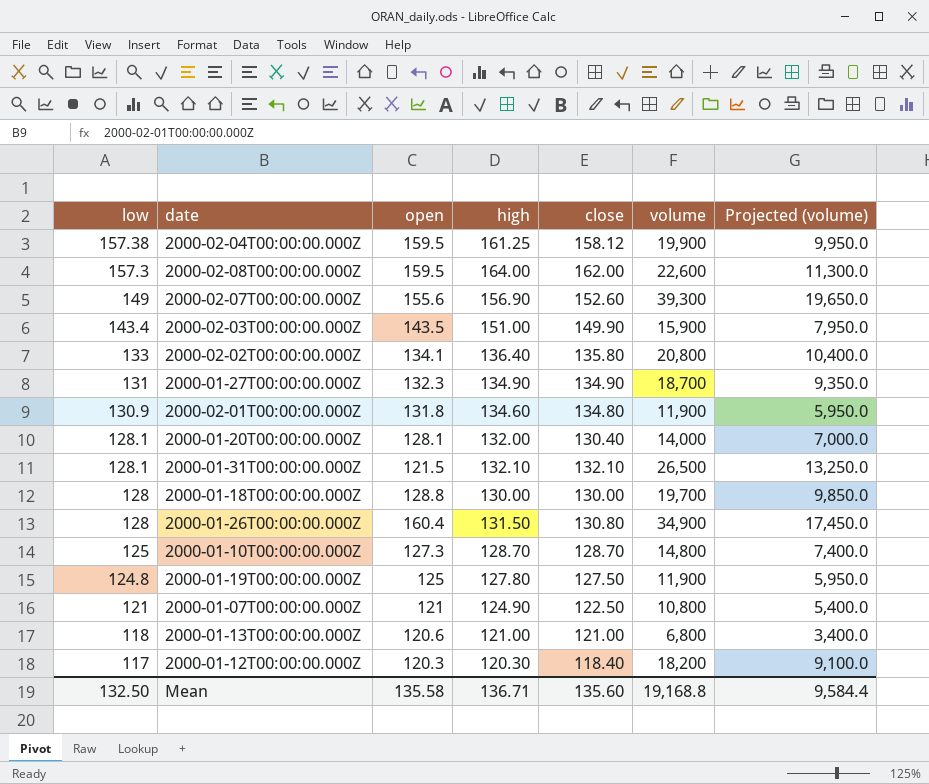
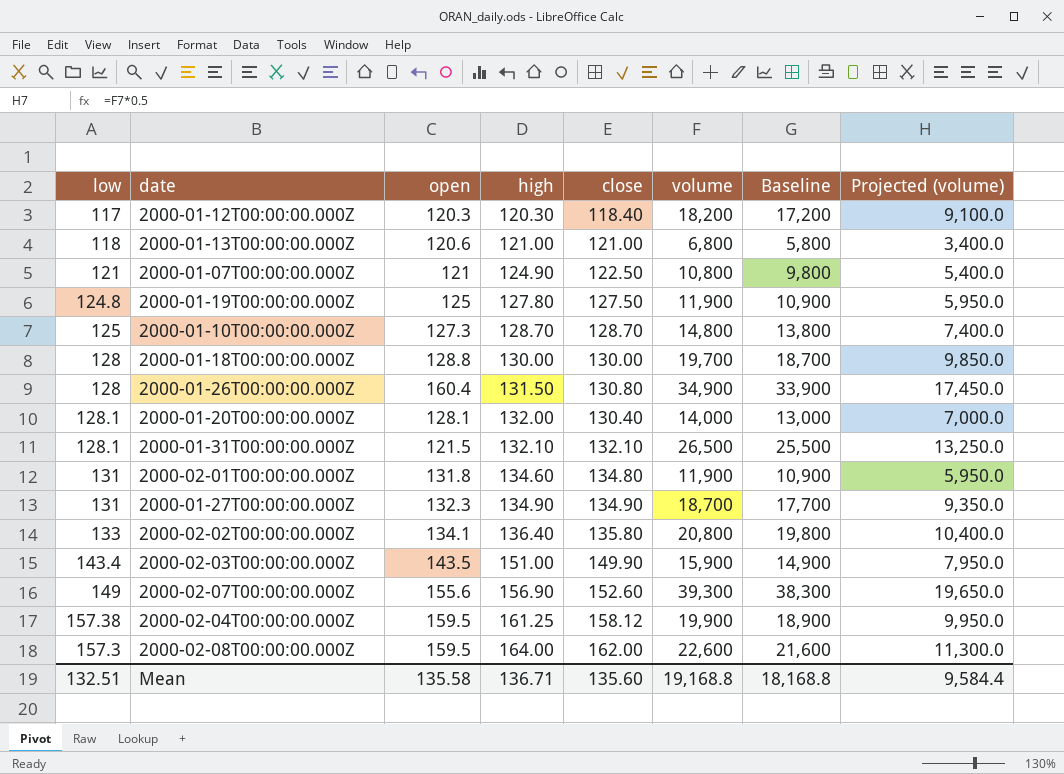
row order: low descending -> high ascending
column Baseline | formula: none -> [volume] - 1000
2000-02-01T00:00:00.000Z | low: 130.9 -> 131
Mean | low: 132.50 -> 132.51

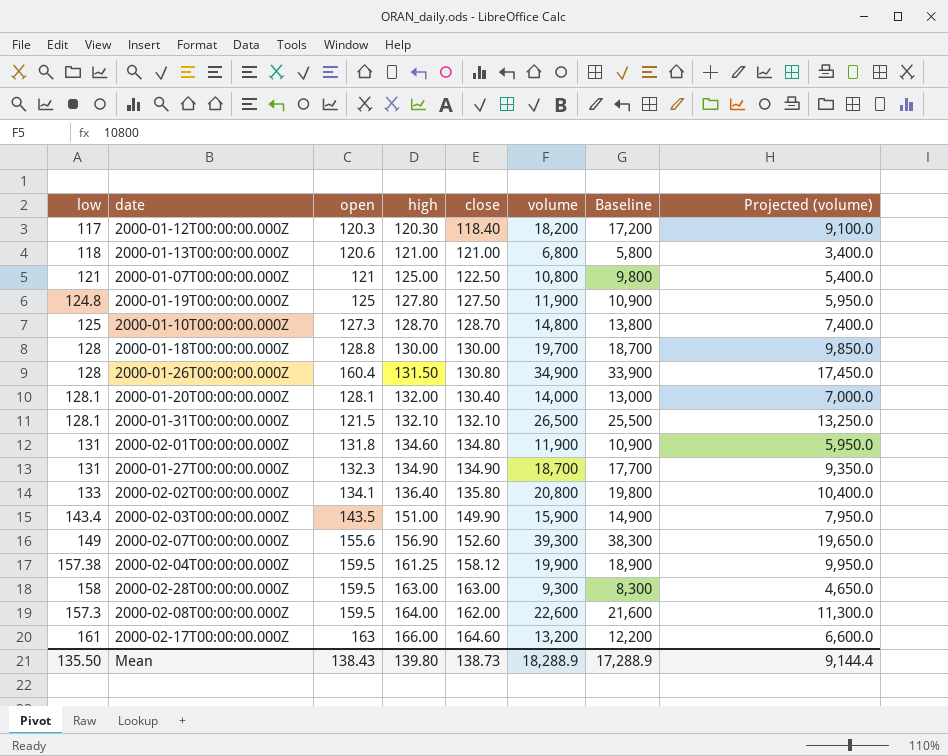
2000-01-07T00:00:00.000Z | high: 124.90 -> 125.00
row 2000-02-28T00:00:00.000Z: none -> 158 | 159.5 | 163.00 | 163.00 | 9,300 | 8,300 | 4,650.0
row 2000-02-17T00:00:00.000Z: none -> 161 | 163 | 166.00 | 164.60 | 13,200 | 12,200 | 6,600.0
Mean | low: 132.51 -> 135.50
Mean | open: 135.58 -> 138.43
Mean | high: 136.71 -> 139.80
Mean | close: 135.60 -> 138.73
Mean | volume: 19,168.8 -> 18,288.9
Mean | Baseline: 18,168.8 -> 17,288.9
Mean | Projected (volume): 9,584.4 -> 9,144.4

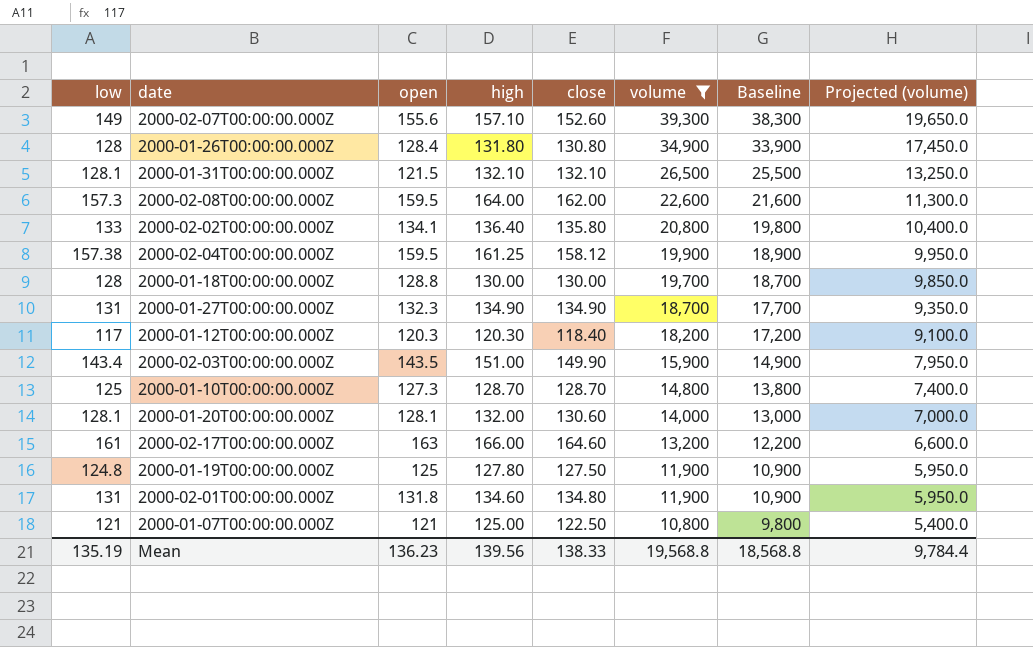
filter: none -> volume >= 10,800
row order: high ascending -> volume descending
2000-02-07T00:00:00.000Z | high: 156.90 -> 157.10
2000-01-26T00:00:00.000Z | open: 160.4 -> 128.4
2000-01-26T00:00:00.000Z | high: 131.50 -> 131.80
2000-01-20T00:00:00.000Z | close: 130.40 -> 130.60
Mean | low: 135.50 -> 135.19
Mean | open: 138.43 -> 136.23
Mean | high: 139.80 -> 139.56
Mean | close: 138.73 -> 138.33
Mean | volume: 18,288.9 -> 19,568.8
Mean | Baseline: 17,288.9 -> 18,568.8
Mean | Projected (volume): 9,144.4 -> 9,784.4

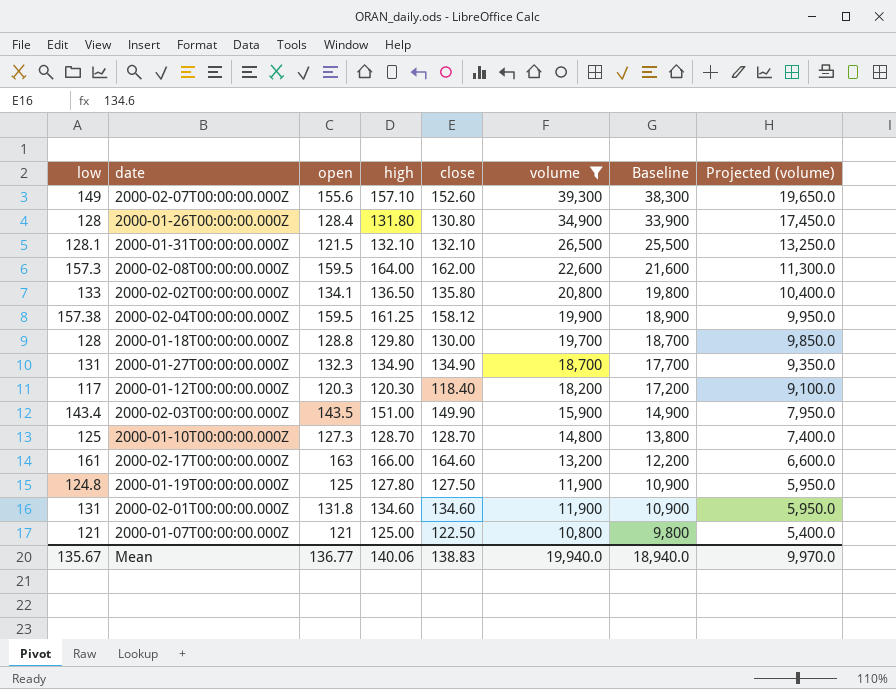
row 2000-01-20T00:00:00.000Z: 128.1 | 128.1 | 132.00 | 130.60 | 14,000 | 13,000 | 7,000.0 -> none
2000-02-02T00:00:00.000Z | high: 136.40 -> 136.50
2000-01-18T00:00:00.000Z | high: 130.00 -> 129.80
2000-02-01T00:00:00.000Z | close: 134.80 -> 134.60
Mean | low: 135.19 -> 135.67
Mean | open: 136.23 -> 136.77
Mean | high: 139.56 -> 140.06
Mean | close: 138.33 -> 138.83
Mean | volume: 19,568.8 -> 19,940.0
Mean | Baseline: 18,568.8 -> 18,940.0
Mean | Projected (volume): 9,784.4 -> 9,970.0

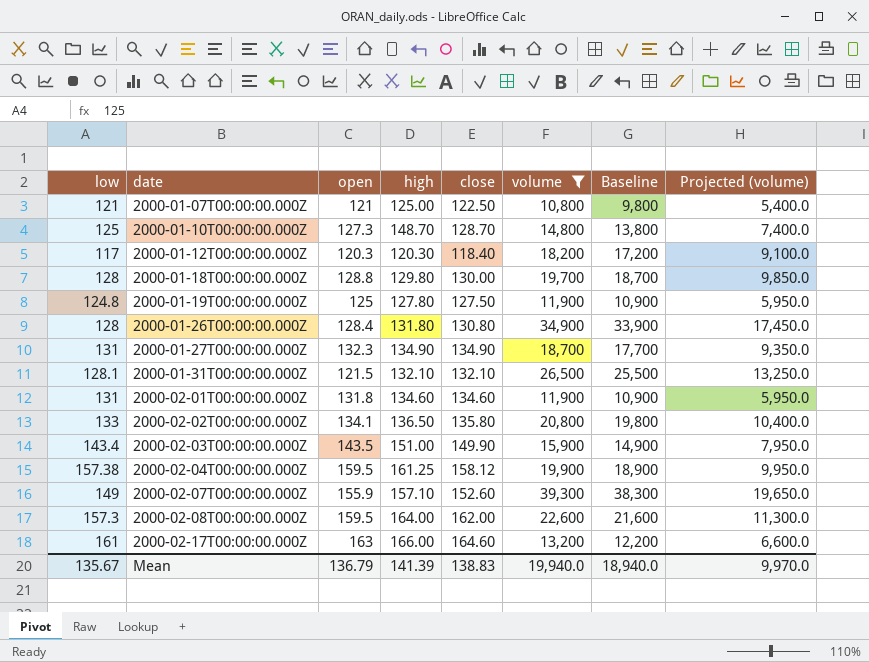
row order: volume descending -> date ascending
2000-01-10T00:00:00.000Z | high: 128.70 -> 148.70
2000-02-07T00:00:00.000Z | open: 155.6 -> 155.9
Mean | open: 136.77 -> 136.79
Mean | high: 140.06 -> 141.39

